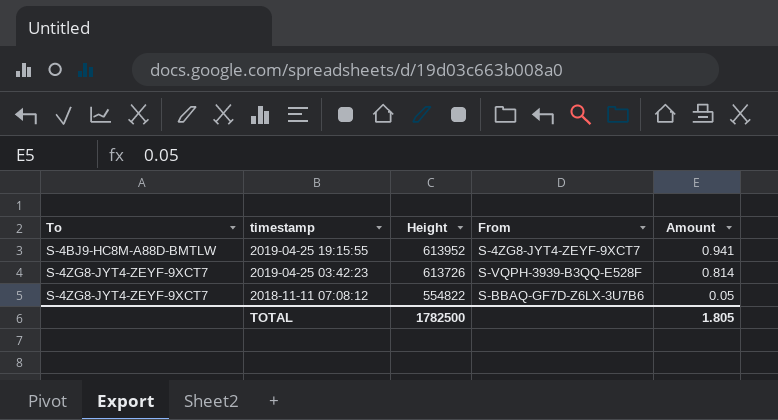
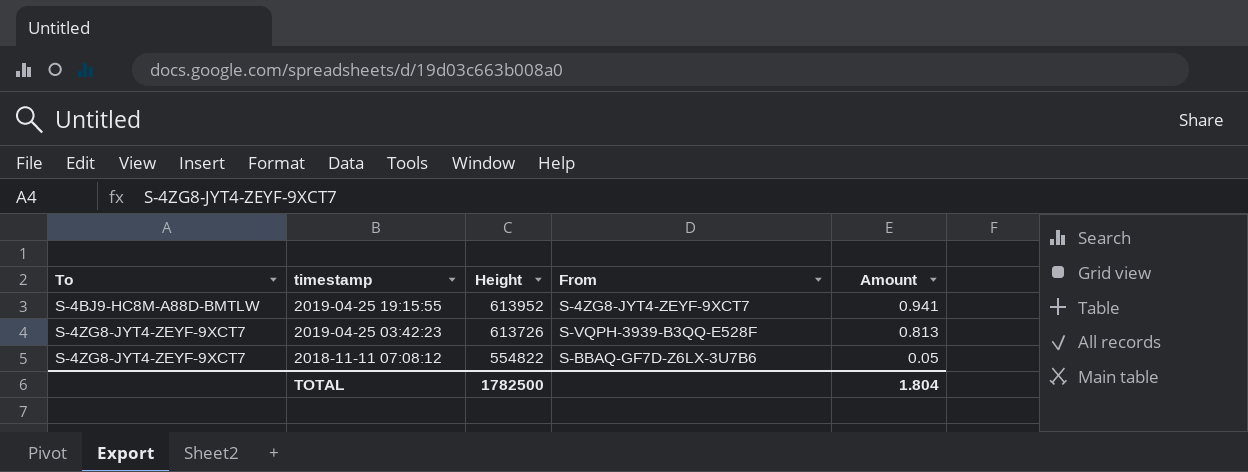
2019-04-25 03:42:23 | Amount: 0.814 -> 0.813
TOTAL | Amount: 1.805 -> 1.804

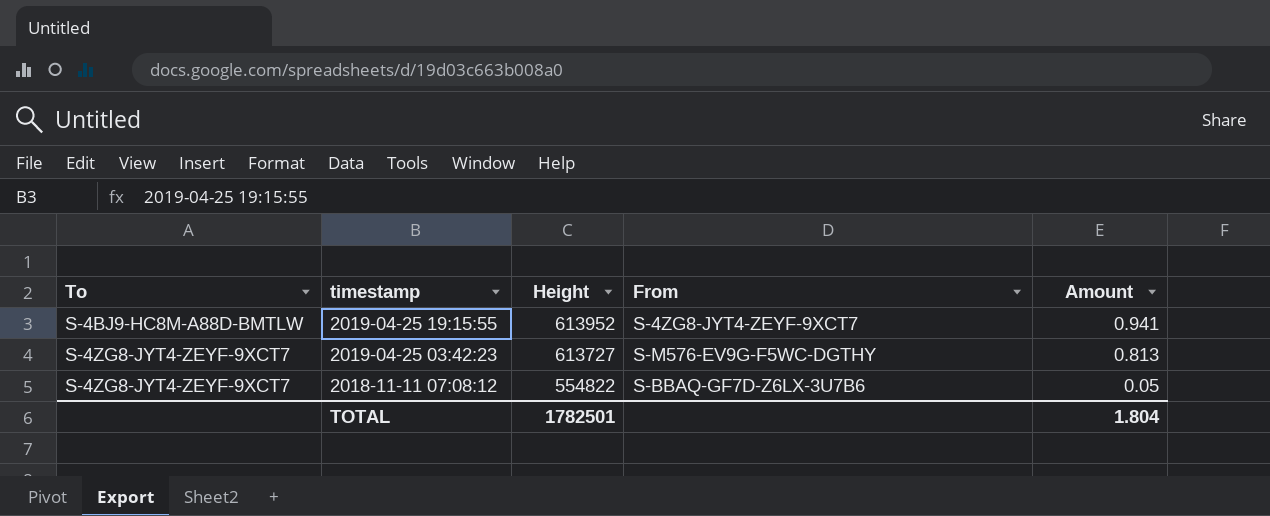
2019-04-25 03:42:23 | Height: 613726 -> 613727
2019-04-25 03:42:23 | From: S-VQPH-3939-B3QQ-E528F -> S-M576-EV9G-F5WC-DGTHY
TOTAL | Height: 1782500 -> 1782501

